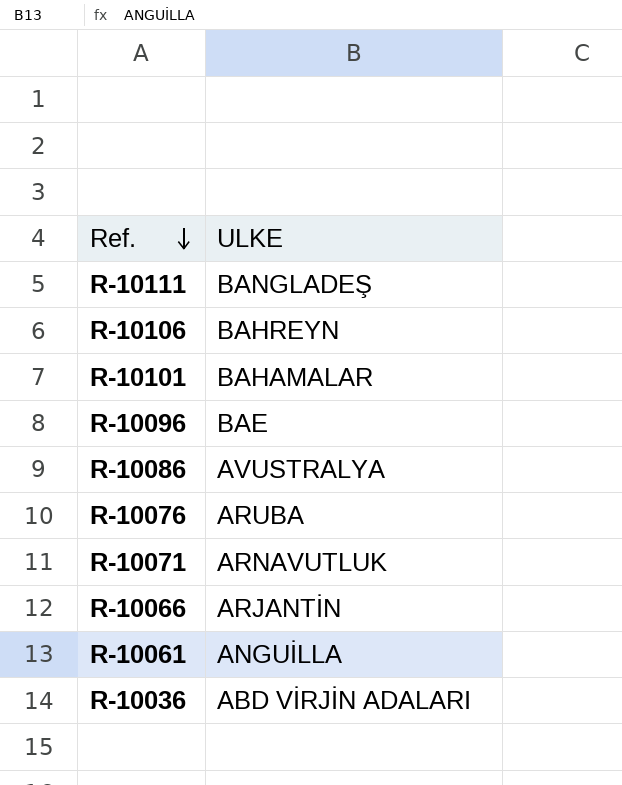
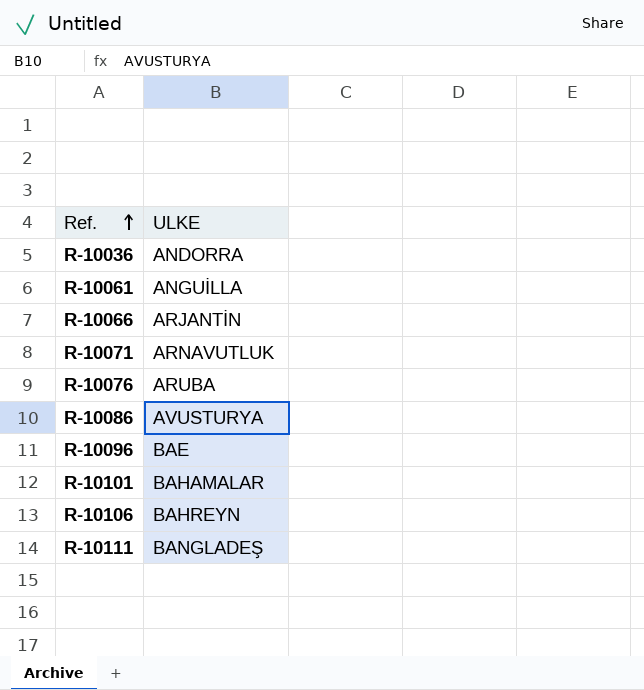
row order: Ref. descending -> Ref. ascending
R-10036 | ULKE: ABD VİRJİN ADALARI -> ANDORRA
R-10086 | ULKE: AVUSTRALYA -> AVUSTURYA

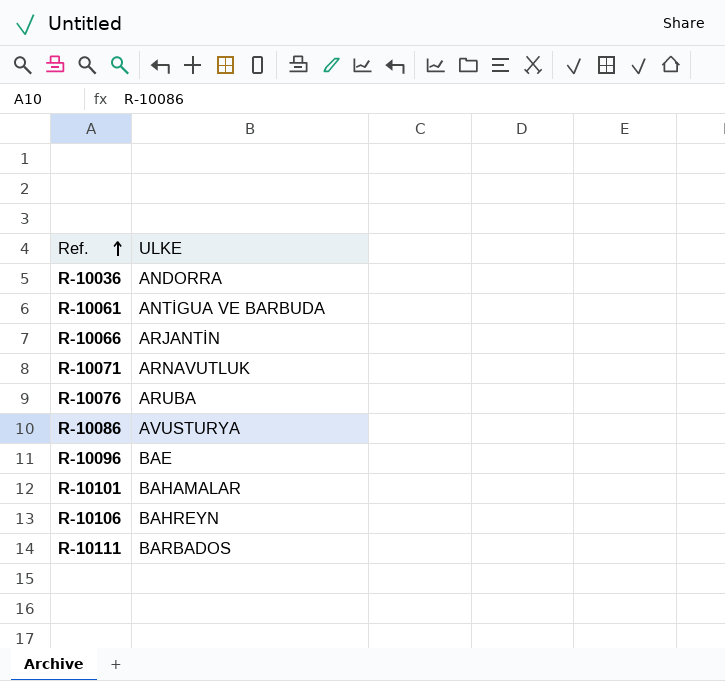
R-10061 | ULKE: ANGUİLLA -> ANTİGUA VE BARBUDA
R-10111 | ULKE: BANGLADEŞ -> BARBADOS

